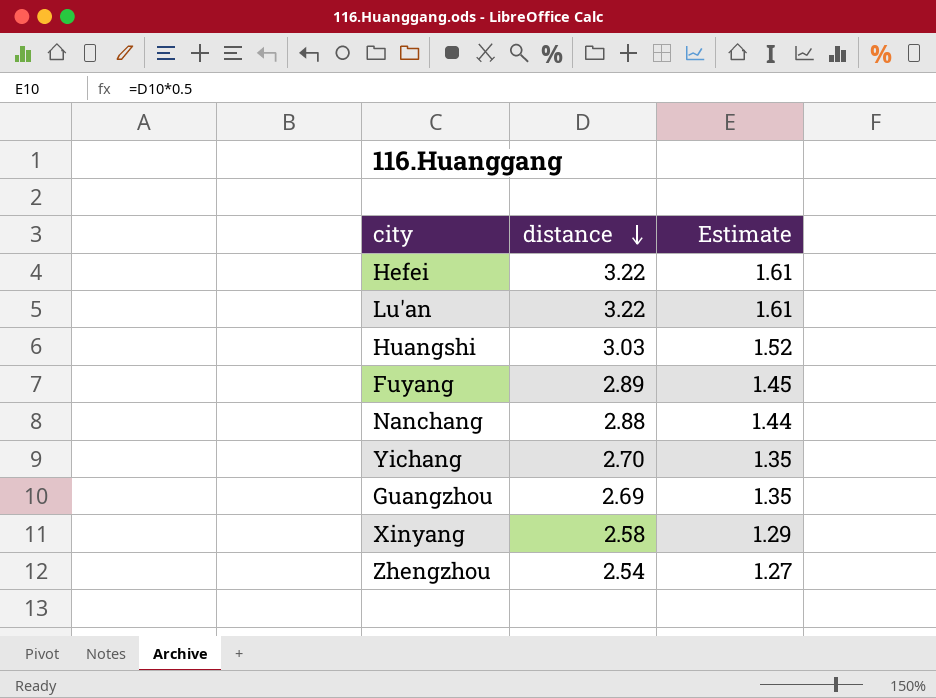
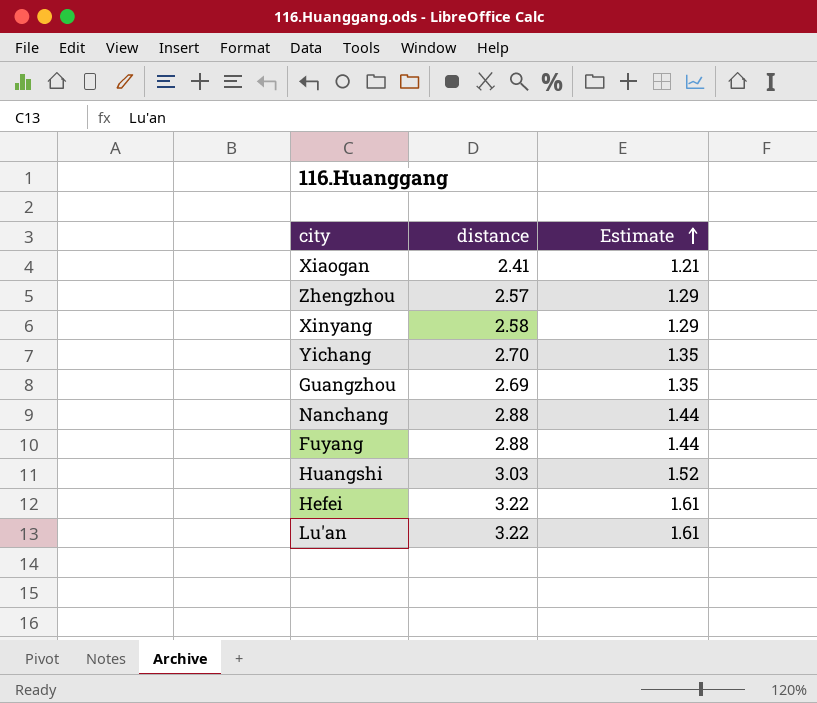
row order: distance descending -> Estimate ascending
row Xiaogan: none -> 2.41 | 1.21
Zhengzhou | distance: 2.54 -> 2.57
Zhengzhou | Estimate: 1.27 -> 1.29
Fuyang | distance: 2.89 -> 2.88
Fuyang | Estimate: 1.45 -> 1.44

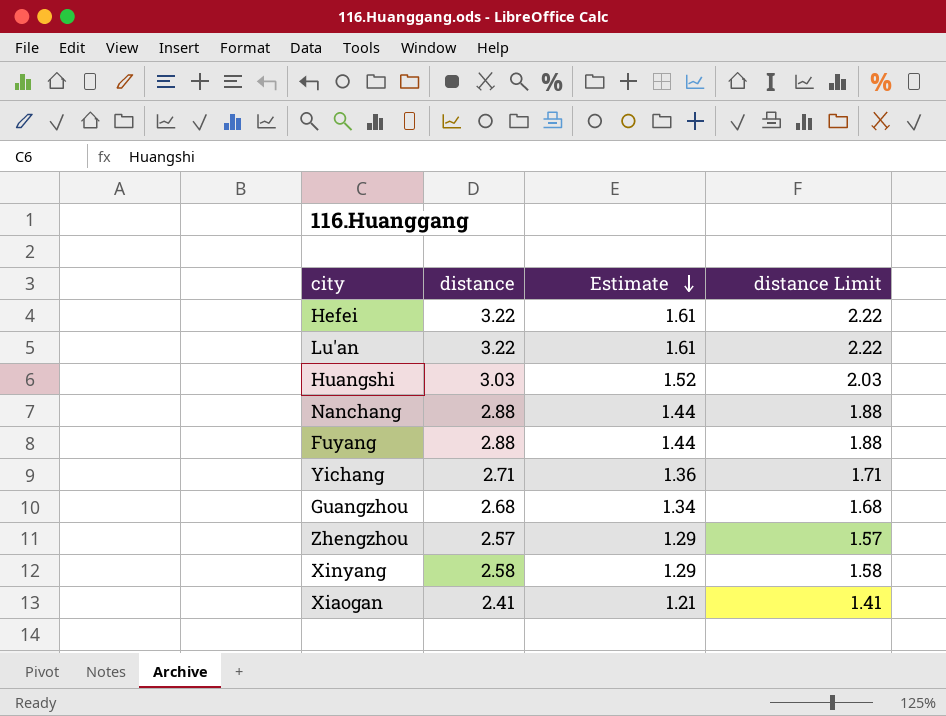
row order: Estimate ascending -> Estimate descending
column distance Limit | formula: none -> [distance] - 1
Yichang | distance: 2.70 -> 2.71
Yichang | Estimate: 1.35 -> 1.36
Guangzhou | distance: 2.69 -> 2.68
Guangzhou | Estimate: 1.35 -> 1.34

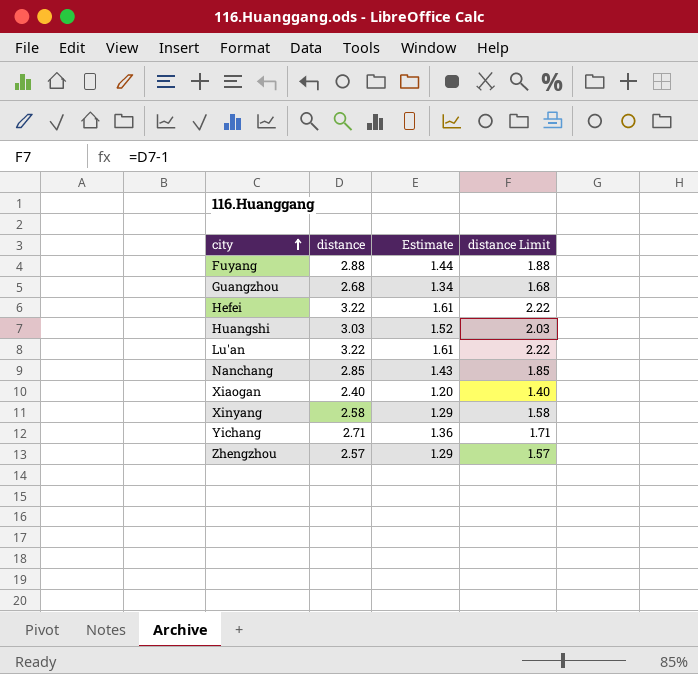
row order: Estimate descending -> city ascending
Nanchang | distance: 2.88 -> 2.85
Nanchang | Estimate: 1.44 -> 1.43
Nanchang | distance Limit: 1.88 -> 1.85
Xiaogan | distance: 2.41 -> 2.40
Xiaogan | Estimate: 1.21 -> 1.20
Xiaogan | distance Limit: 1.41 -> 1.40

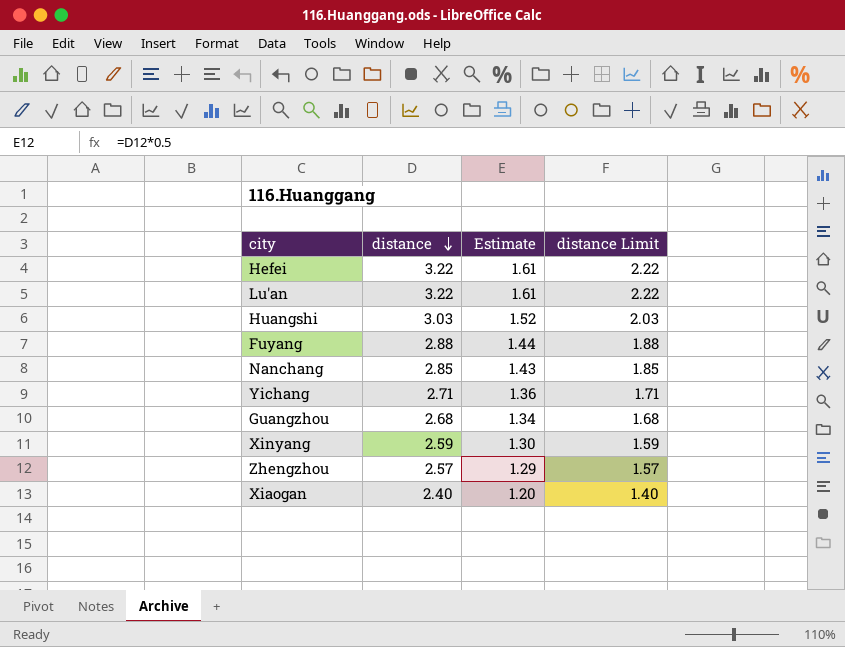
row order: city ascending -> distance descending
Xinyang | distance: 2.58 -> 2.59
Xinyang | Estimate: 1.29 -> 1.30
Xinyang | distance Limit: 1.58 -> 1.59

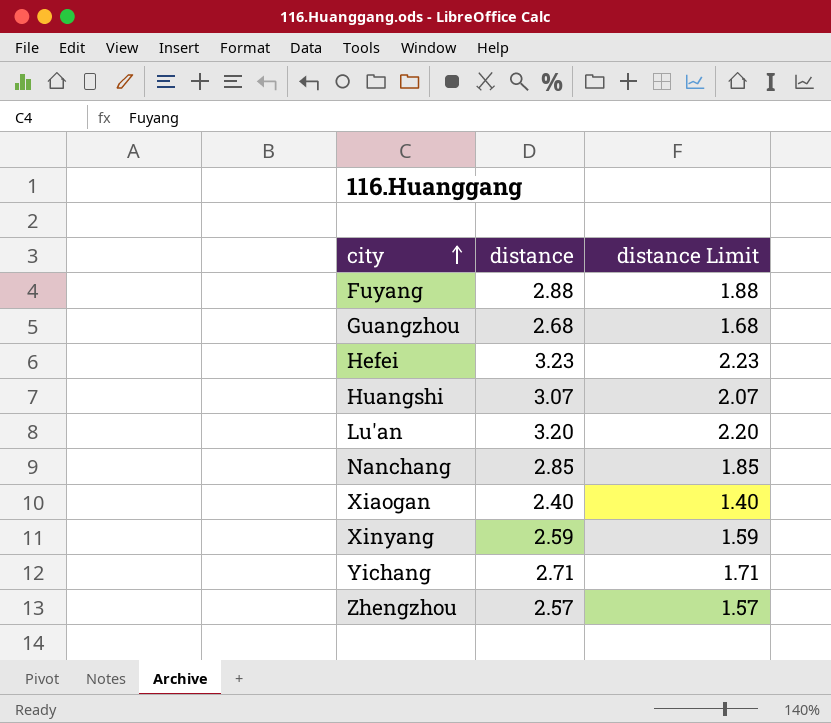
row order: distance descending -> city ascending
column Estimate | formula: [distance] * 0.5 -> none
Hefei | distance: 3.22 -> 3.23
Hefei | distance Limit: 2.22 -> 2.23
Huangshi | distance: 3.03 -> 3.07
Huangshi | distance Limit: 2.03 -> 2.07
Lu'an | distance: 3.22 -> 3.20
Lu'an | distance Limit: 2.22 -> 2.20

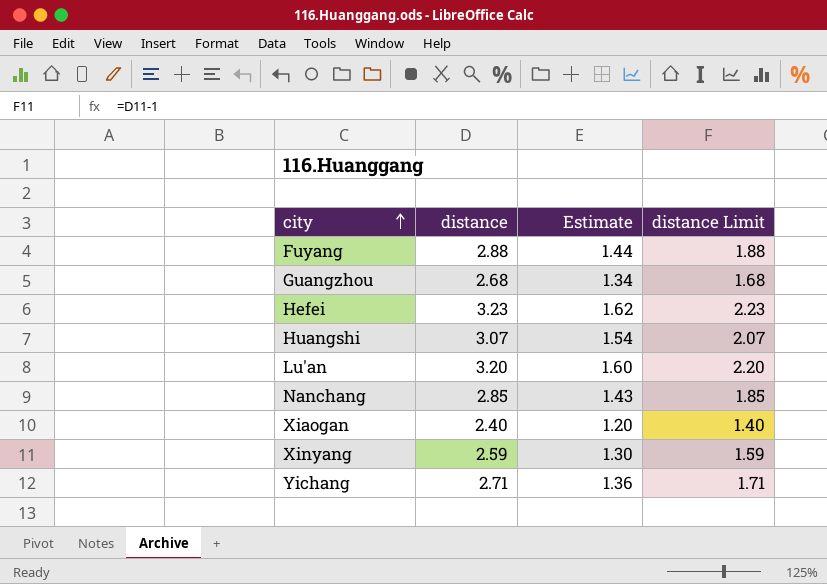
column Estimate | formula: none -> [distance] * 0.5
row Zhengzhou: 2.57 | 1.57 -> none

